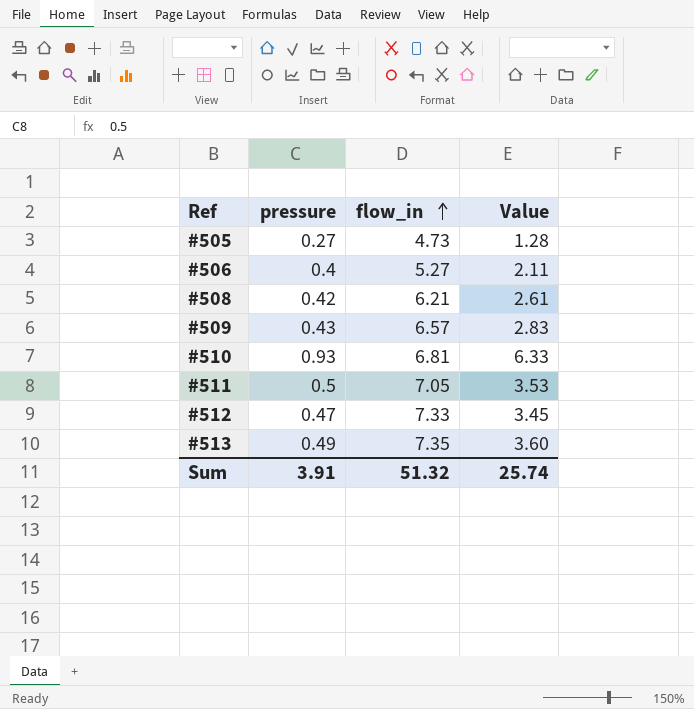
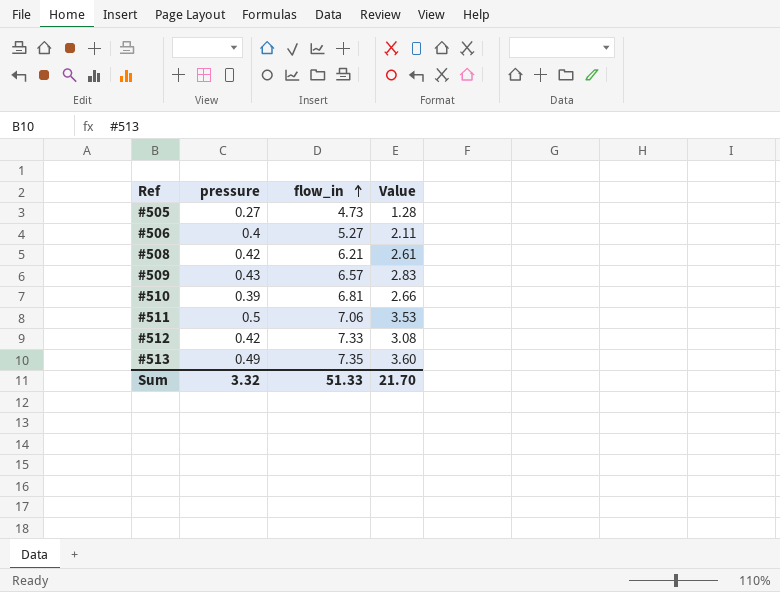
#510 | pressure: 0.93 -> 0.39
#510 | Value: 6.33 -> 2.66
#511 | flow_in: 7.05 -> 7.06
#512 | pressure: 0.47 -> 0.42
#512 | Value: 3.45 -> 3.08
Sum | pressure: 3.91 -> 3.32
Sum | flow_in: 51.32 -> 51.33
Sum | Value: 25.74 -> 21.70

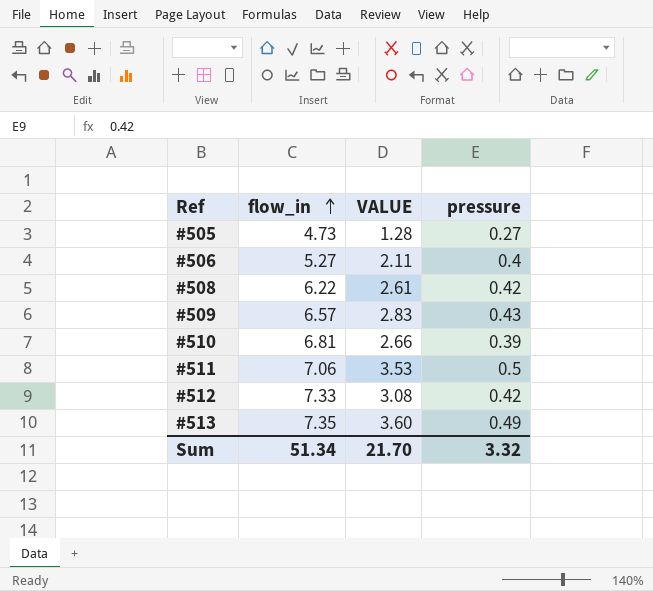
column name: Value -> VALUE
column pressure | position: 2 -> 4
#508 | flow_in: 6.21 -> 6.22
Sum | flow_in: 51.33 -> 51.34

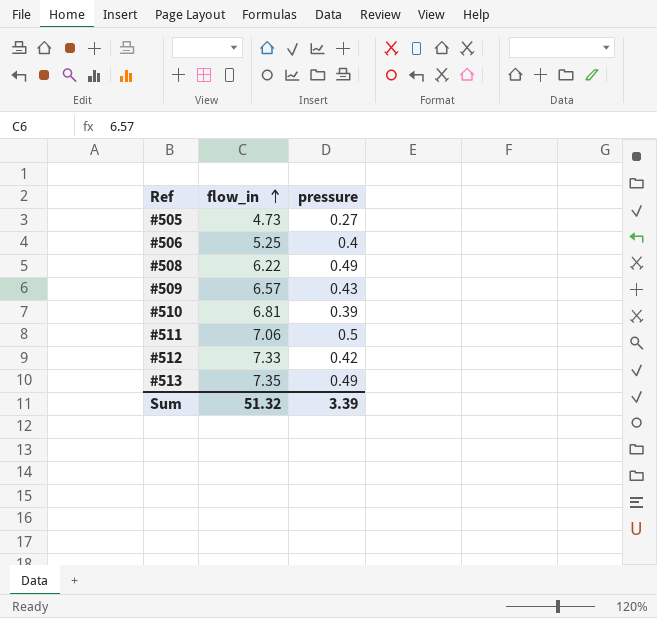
column VALUE | formula: [flow_in] * [pressure] -> none
#506 | flow_in: 5.27 -> 5.25
#508 | pressure: 0.42 -> 0.49
Sum | flow_in: 51.34 -> 51.32
Sum | pressure: 3.32 -> 3.39

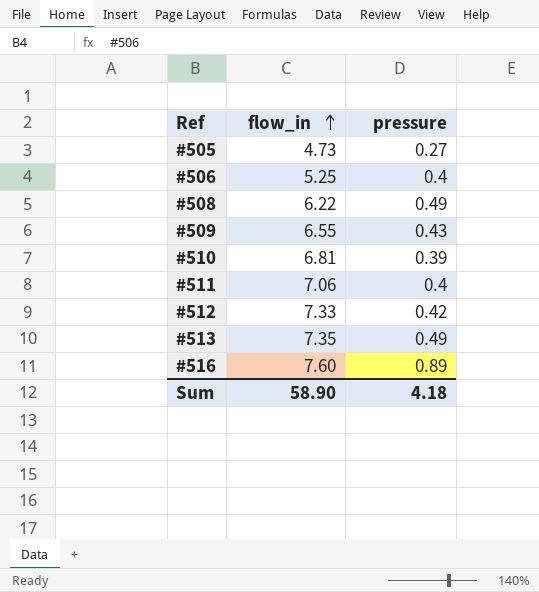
#509 | flow_in: 6.57 -> 6.55
#511 | pressure: 0.5 -> 0.4
row #516: none -> 7.60 | 0.89
Sum | flow_in: 51.32 -> 58.90
Sum | pressure: 3.39 -> 4.18

